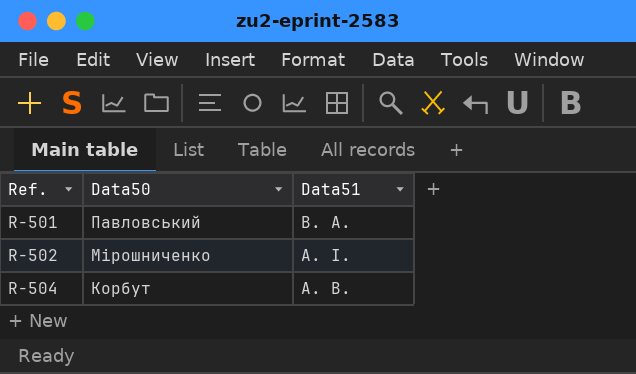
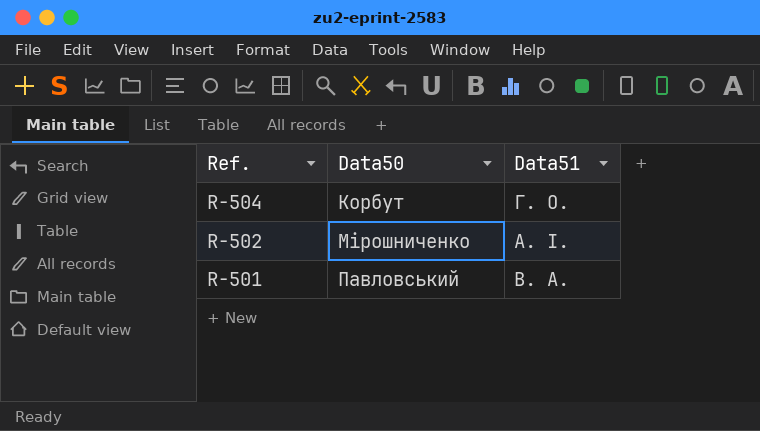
row order: Ref. ascending -> Ref. descending
R-504 | Data51: А. В. -> Г. О.

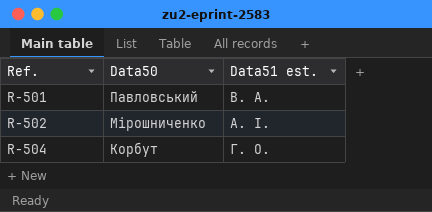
row order: Ref. descending -> Ref. ascending
column name: Data51 -> Data51 est.

